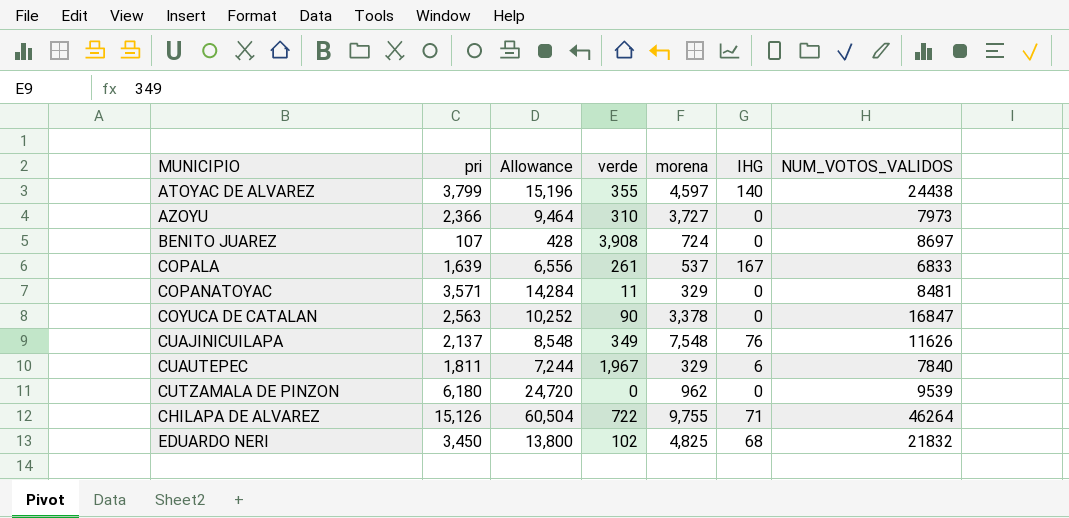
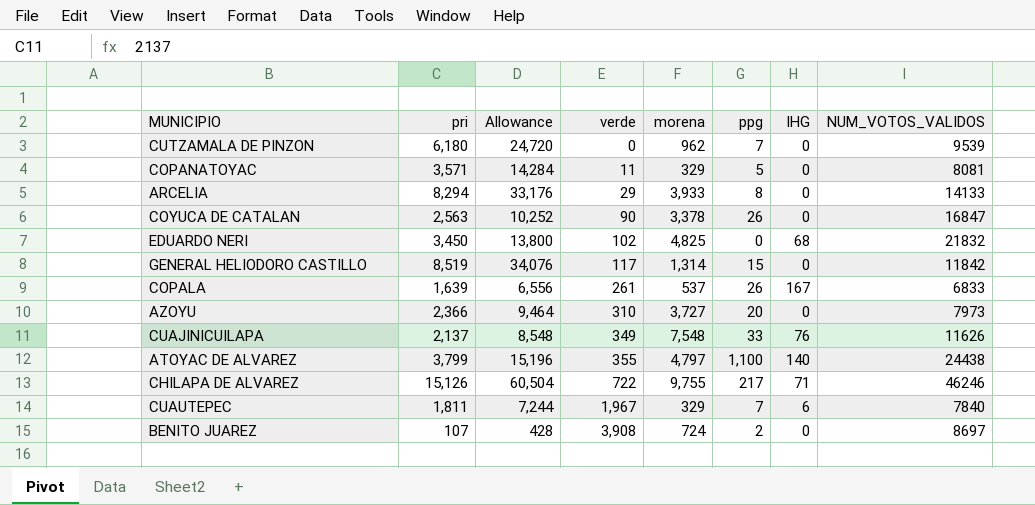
row order: none -> verde ascending
column ppg | position: none -> 6
COPANATOYAC | NUM_VOTOS_VALIDOS: 8481 -> 8081
row ARCELIA: none -> 8,294 | 33,176 | 29 | 3,933 | 8 | 0 | 14133
row GENERAL HELIODORO CASTILLO: none -> 8,519 | 34,076 | 117 | 1,314 | 15 | 0 | 11842
ATOYAC DE ALVAREZ | morena: 4,597 -> 4,797
CHILAPA DE ALVAREZ | NUM_VOTOS_VALIDOS: 46264 -> 46246

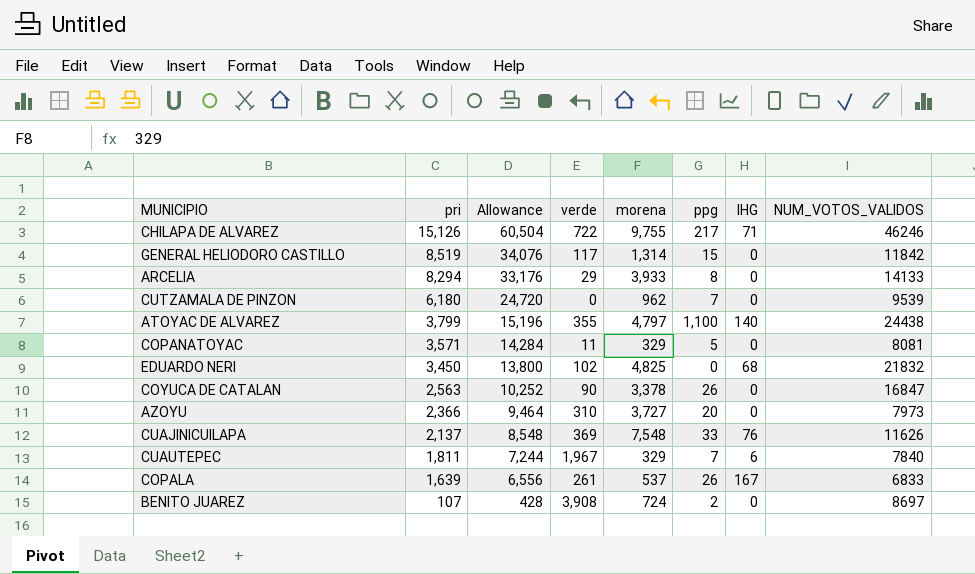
row order: verde ascending -> pri descending
CUAJINICUILAPA | verde: 349 -> 369

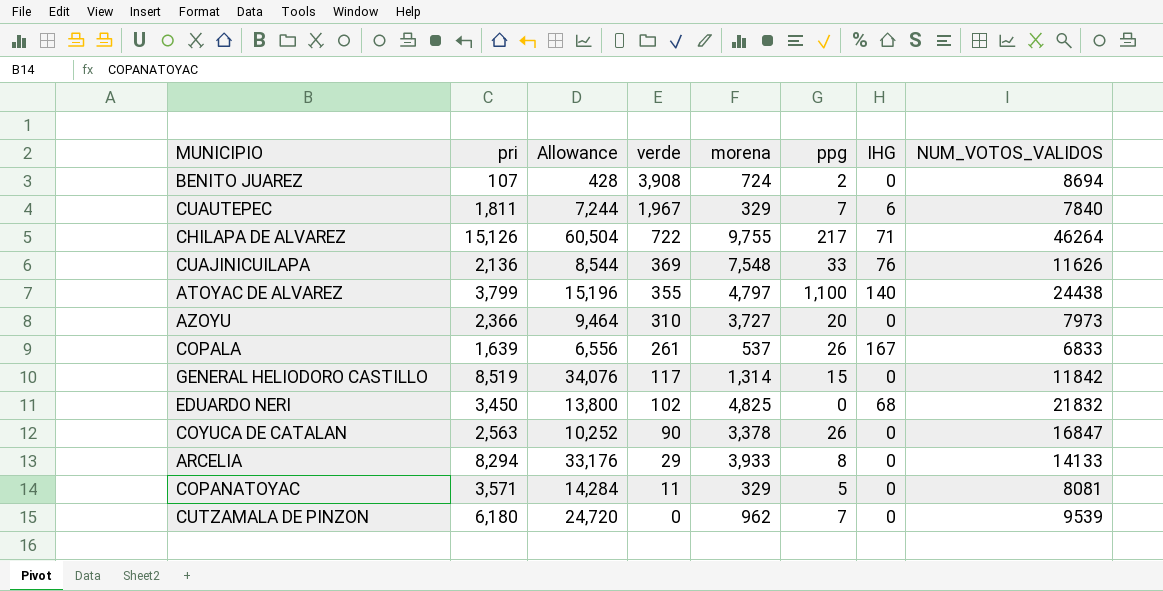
row order: pri descending -> verde descending
BENITO JUAREZ | NUM_VOTOS_VALIDOS: 8697 -> 8694
CHILAPA DE ALVAREZ | NUM_VOTOS_VALIDOS: 46246 -> 46264
CUAJINICUILAPA | pri: 2,137 -> 2,136
CUAJINICUILAPA | Allowance: 8,548 -> 8,544

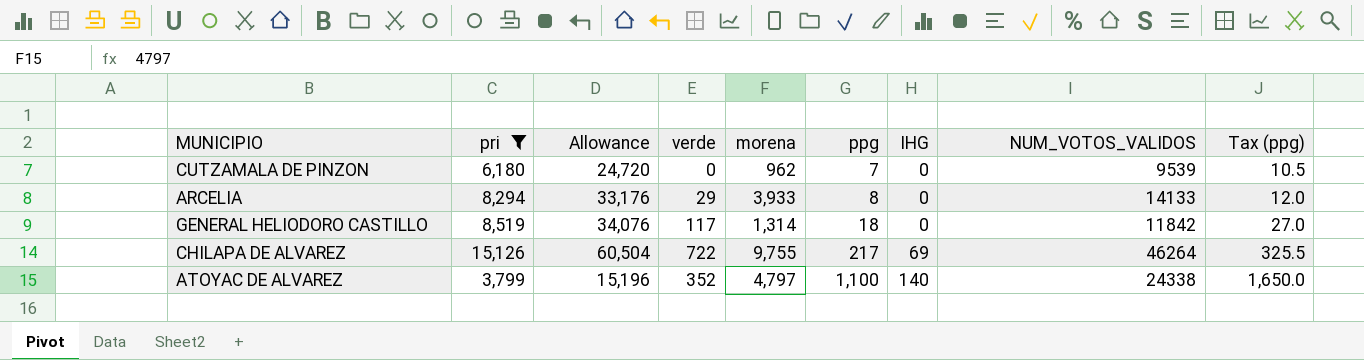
filter: none -> pri >= 3,799
row order: verde descending -> ppg ascending
column Tax (ppg) | formula: none -> [ppg] * 1.5
GENERAL HELIODORO CASTILLO | ppg: 15 -> 18
CHILAPA DE ALVAREZ | IHG: 71 -> 69
ATOYAC DE ALVAREZ | verde: 355 -> 352
ATOYAC DE ALVAREZ | NUM_VOTOS_VALIDOS: 24438 -> 24338

